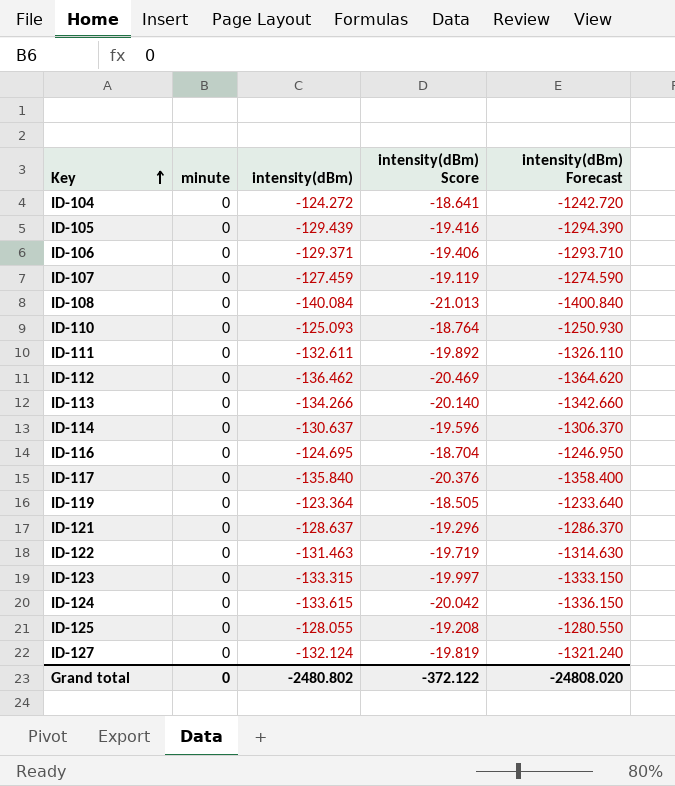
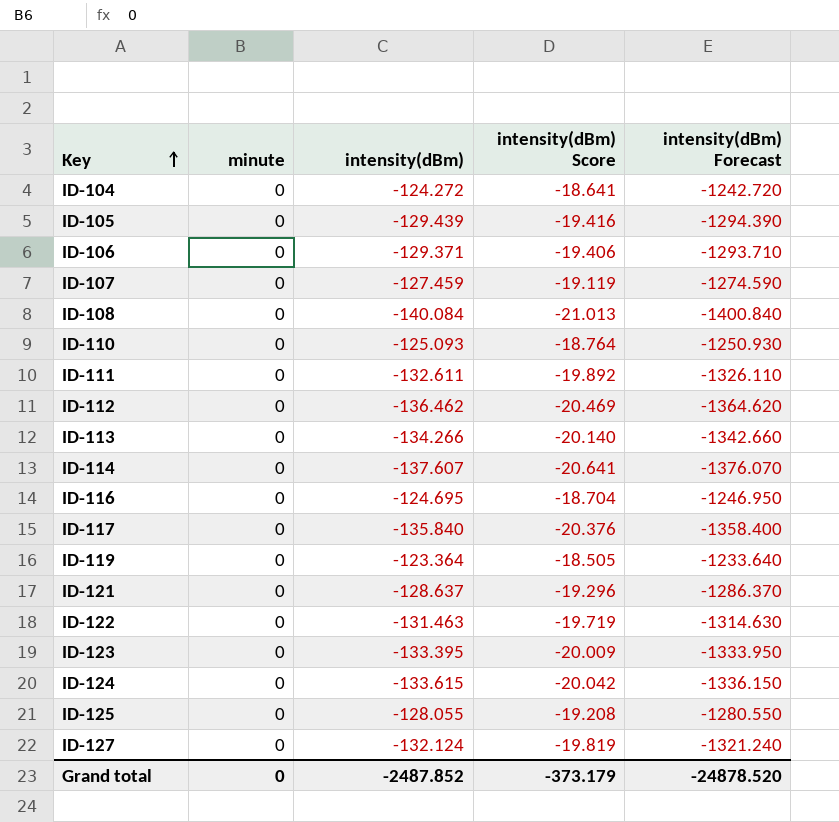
ID-114 | intensity(dBm): -130.637 -> -137.607
ID-114 | intensity(dBm) Score: -19.596 -> -20.641
ID-114 | intensity(dBm) Forecast: -1306.370 -> -1376.070
ID-123 | intensity(dBm): -133.315 -> -133.395
ID-123 | intensity(dBm) Score: -19.997 -> -20.009
ID-123 | intensity(dBm) Forecast: -1333.150 -> -1333.950
Grand total | intensity(dBm): -2480.802 -> -2487.852
Grand total | intensity(dBm) Score: -372.122 -> -373.179
Grand total | intensity(dBm) Forecast: -24808.020 -> -24878.520

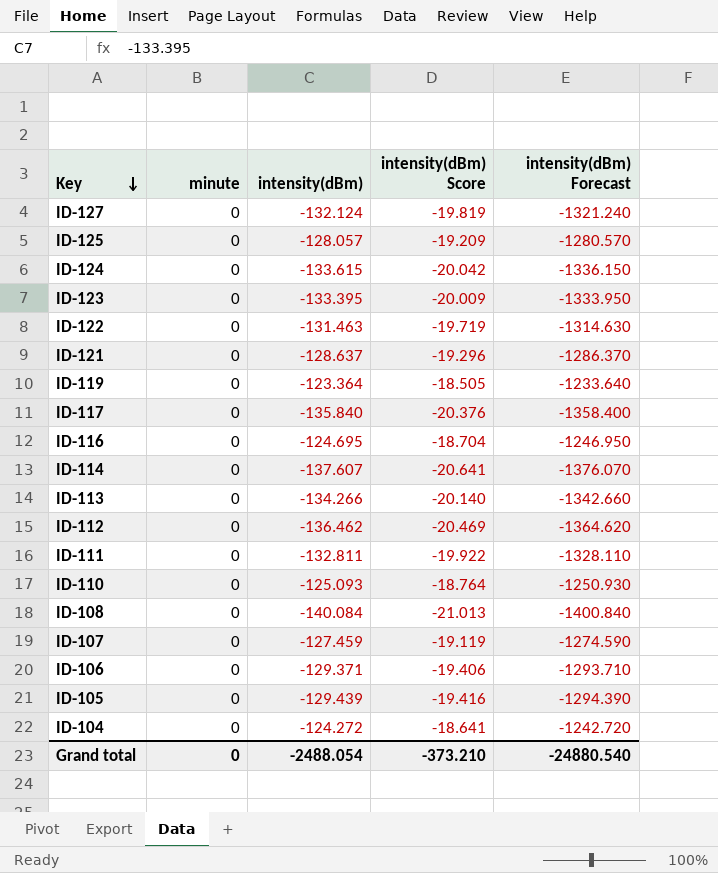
row order: Key ascending -> Key descending
ID-125 | intensity(dBm): -128.055 -> -128.057
ID-125 | intensity(dBm) Score: -19.208 -> -19.209
ID-125 | intensity(dBm) Forecast: -1280.550 -> -1280.570
ID-111 | intensity(dBm): -132.611 -> -132.811
ID-111 | intensity(dBm) Score: -19.892 -> -19.922
ID-111 | intensity(dBm) Forecast: -1326.110 -> -1328.110
Grand total | intensity(dBm): -2487.852 -> -2488.054
Grand total | intensity(dBm) Score: -373.179 -> -373.210
Grand total | intensity(dBm) Forecast: -24878.520 -> -24880.540

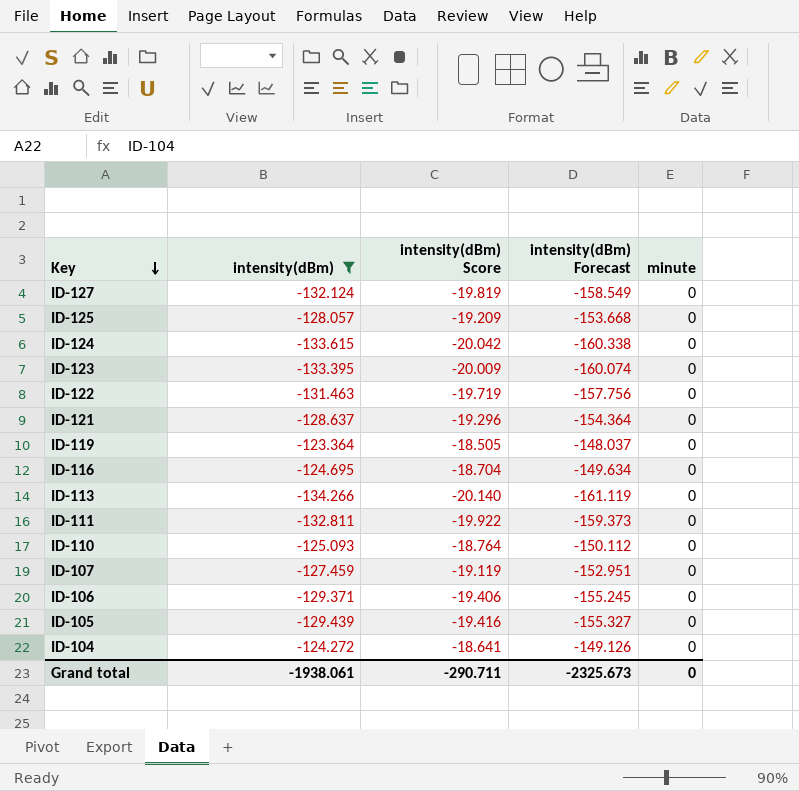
filter: none -> intensity(dBm) >= -134.266
column intensity(dBm) Forecast | formula: [intensity(dBm)] * 10 -> [intensity(dBm)] * 1.2
column minute | position: 2 -> 5
Grand total | intensity(dBm): -2488.054 -> -1938.061
Grand total | intensity(dBm) Score: -373.210 -> -290.711
Grand total | intensity(dBm) Forecast: -24880.540 -> -2325.673

